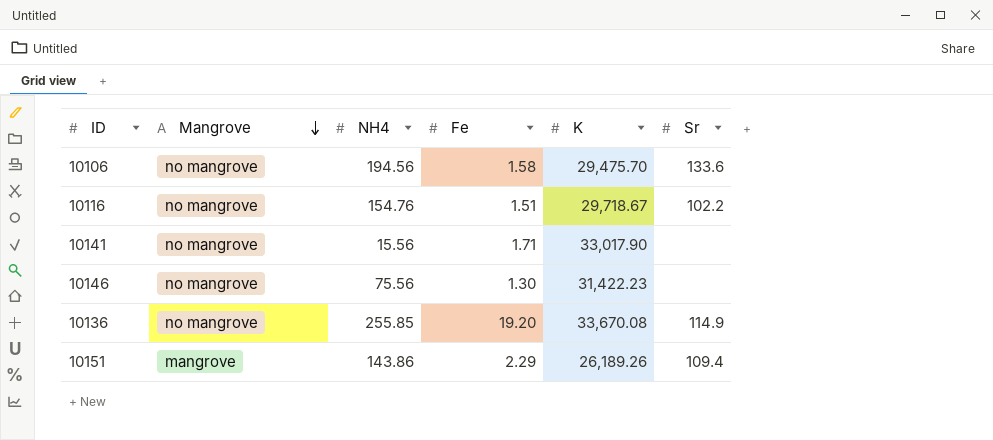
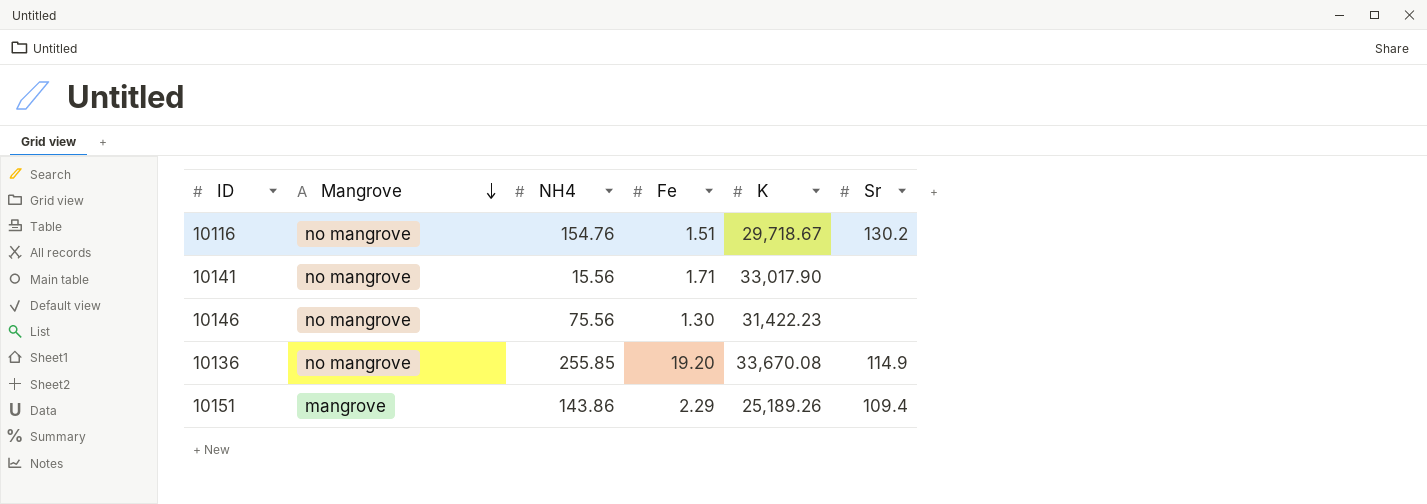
row 10106: no mangrove | 194.56 | 1.58 | 29,475.70 | 133.6 -> none
10116 | Sr: 102.2 -> 130.2
10151 | K: 26,189.26 -> 25,189.26

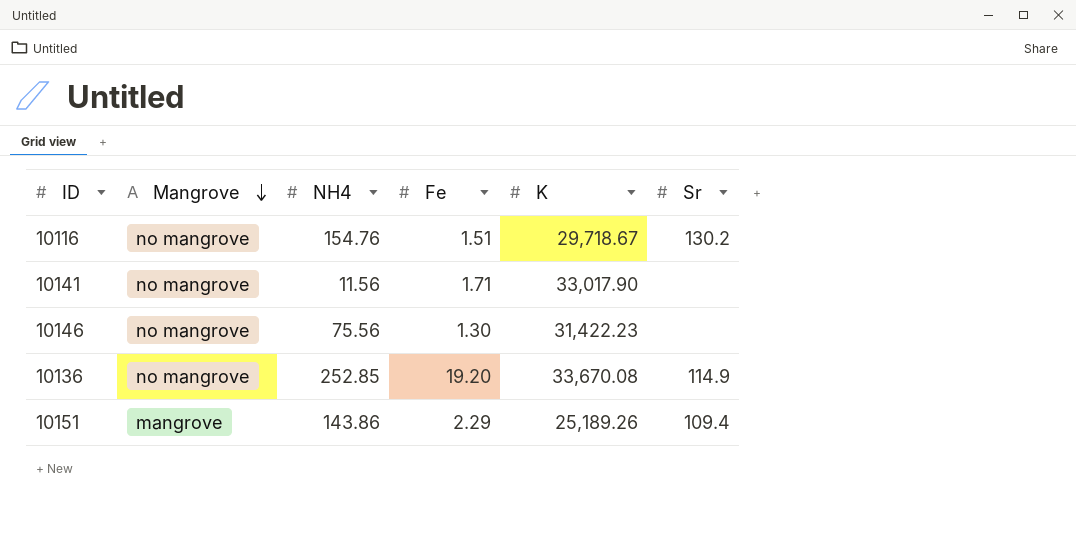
10141 | NH4: 15.56 -> 11.56
10136 | NH4: 255.85 -> 252.85

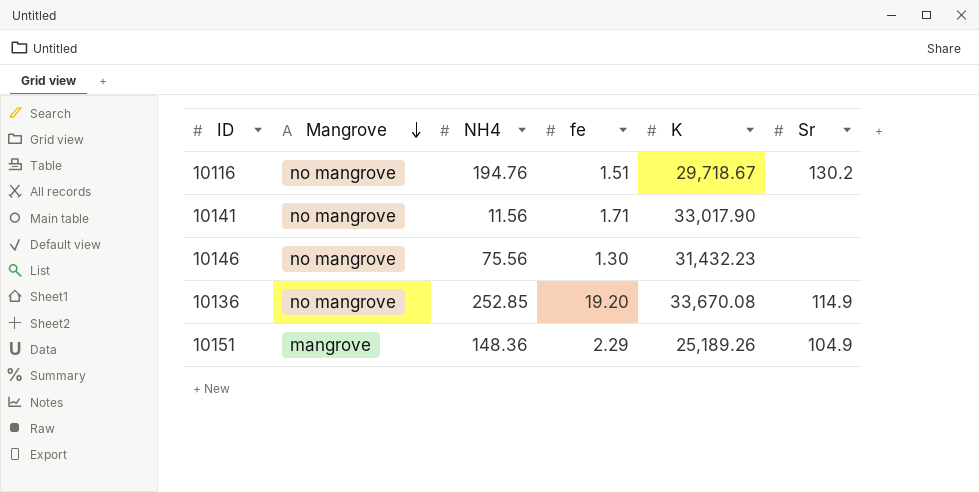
column name: Fe -> fe
10116 | NH4: 154.76 -> 194.76
10146 | K: 31,422.23 -> 31,432.23
10151 | NH4: 143.86 -> 148.36
10151 | Sr: 109.4 -> 104.9

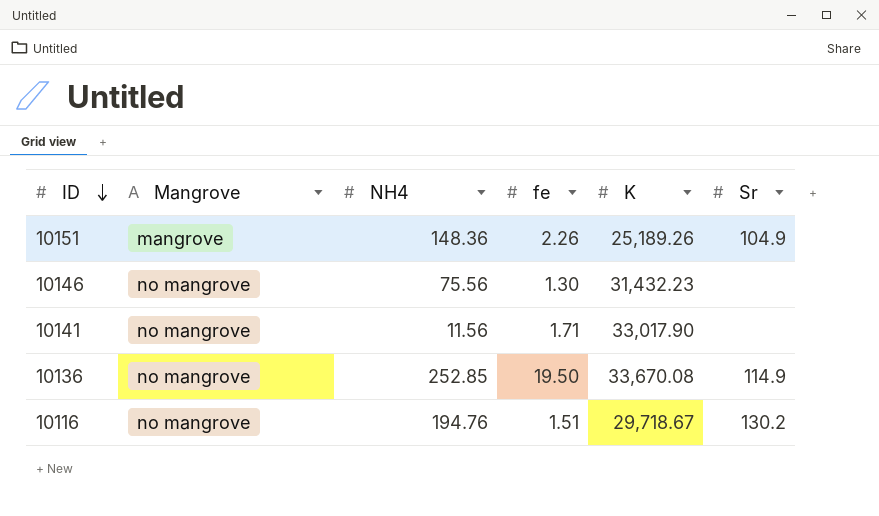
row order: Mangrove descending -> ID descending
10151 | fe: 2.29 -> 2.26
10136 | fe: 19.20 -> 19.50

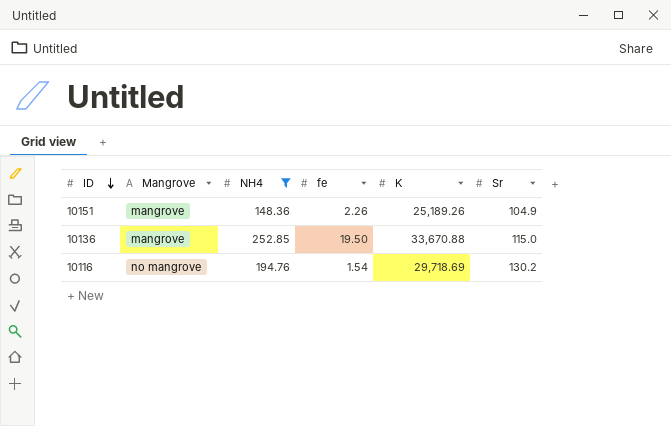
filter: none -> NH4 >= 148.36
10136 | Mangrove: no mangrove -> mangrove
10136 | K: 33,670.08 -> 33,670.88
10136 | Sr: 114.9 -> 115.0
10116 | fe: 1.51 -> 1.54
10116 | K: 29,718.67 -> 29,718.69

